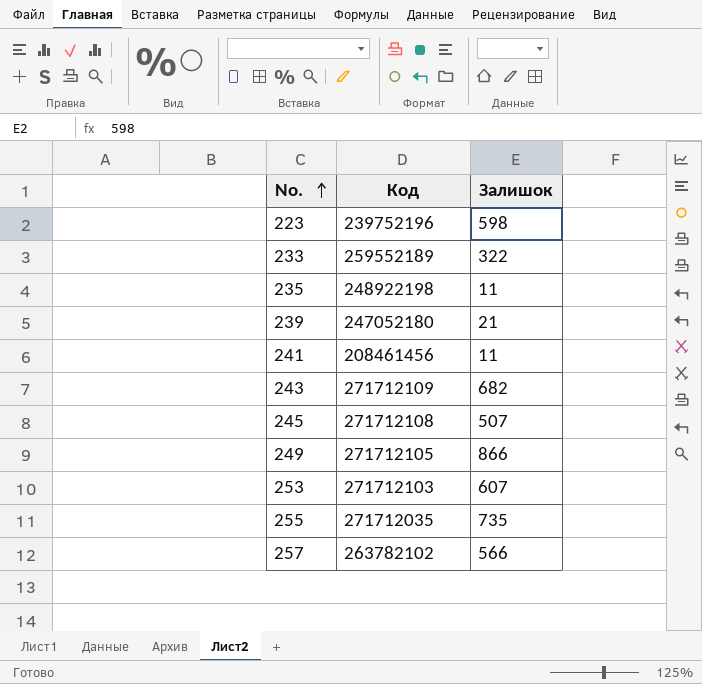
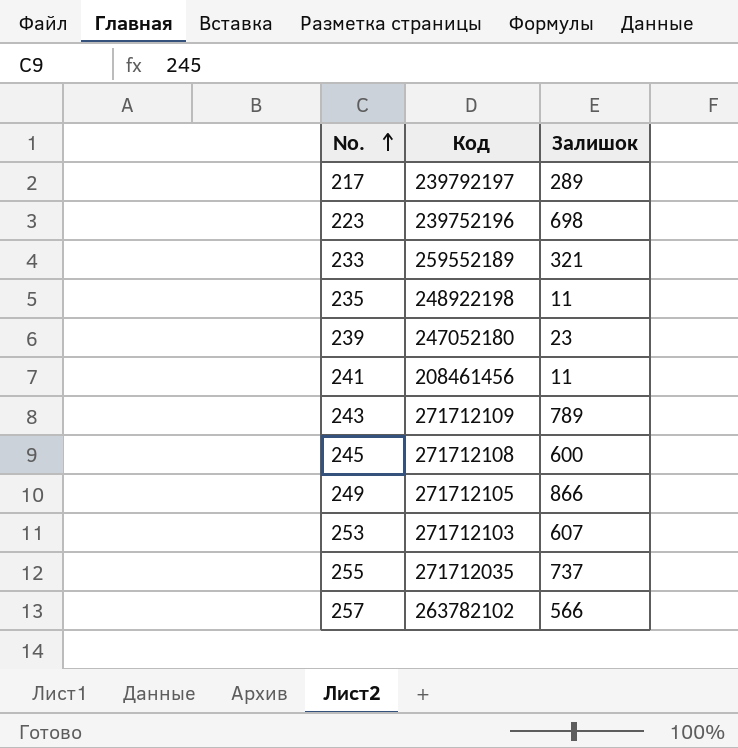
row 217: none -> 239792197 | 289
223 | Залишок: 598 -> 698
233 | Залишок: 322 -> 321
239 | Залишок: 21 -> 23
243 | Залишок: 682 -> 789
245 | Залишок: 507 -> 600
255 | Залишок: 735 -> 737

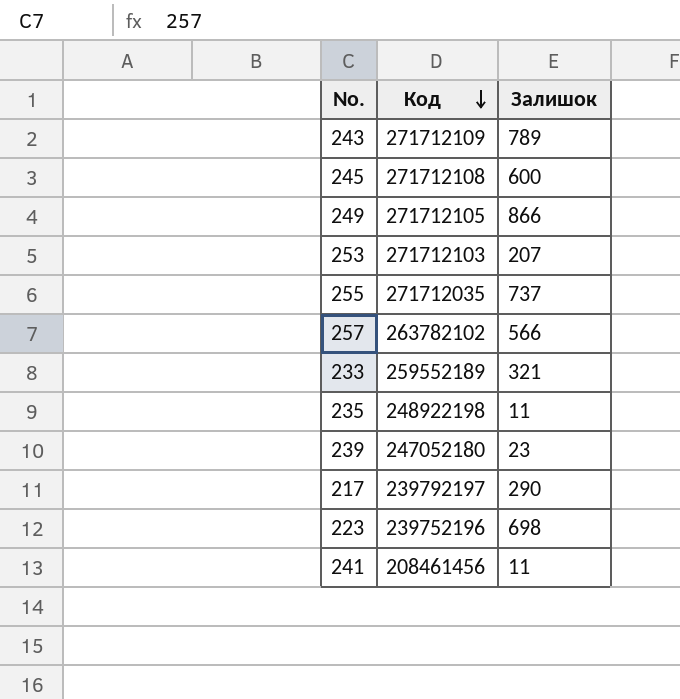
row order: No. ascending -> Код descending
253 | Залишок: 607 -> 207
217 | Залишок: 289 -> 290

